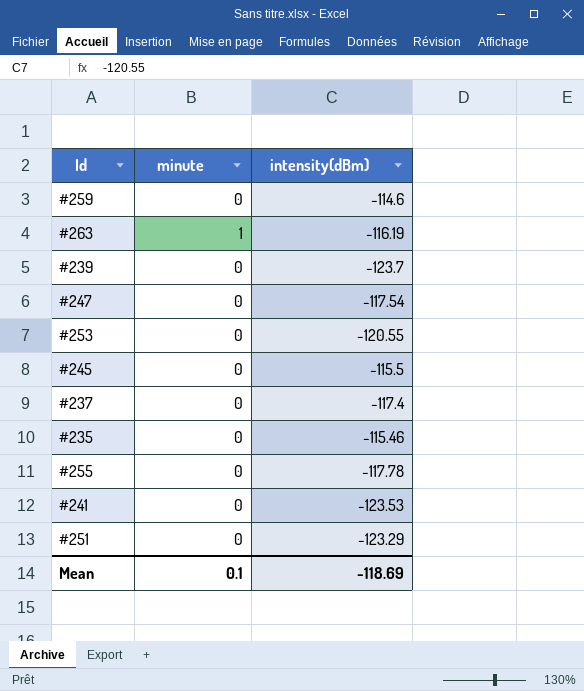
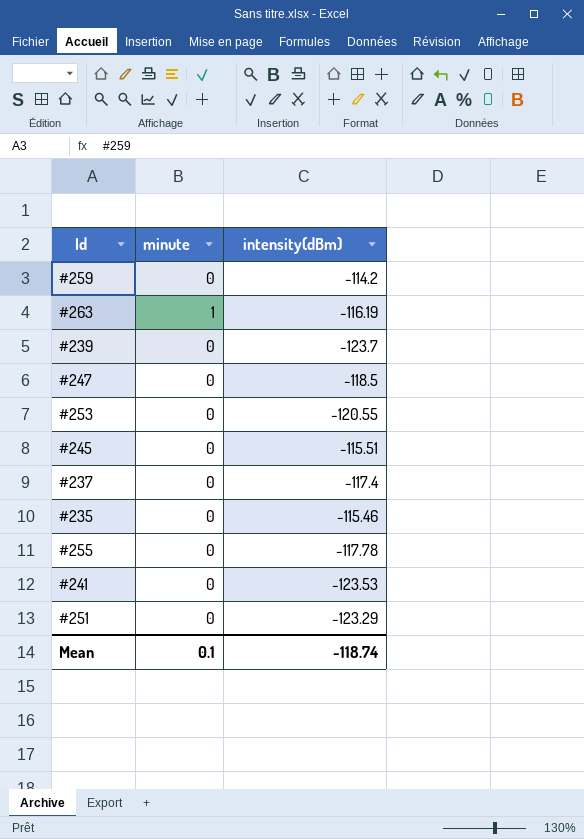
#259 | intensity(dBm): -114.6 -> -114.2
#247 | intensity(dBm): -117.54 -> -118.5
#245 | intensity(dBm): -115.5 -> -115.51
Mean | intensity(dBm): -118.69 -> -118.74

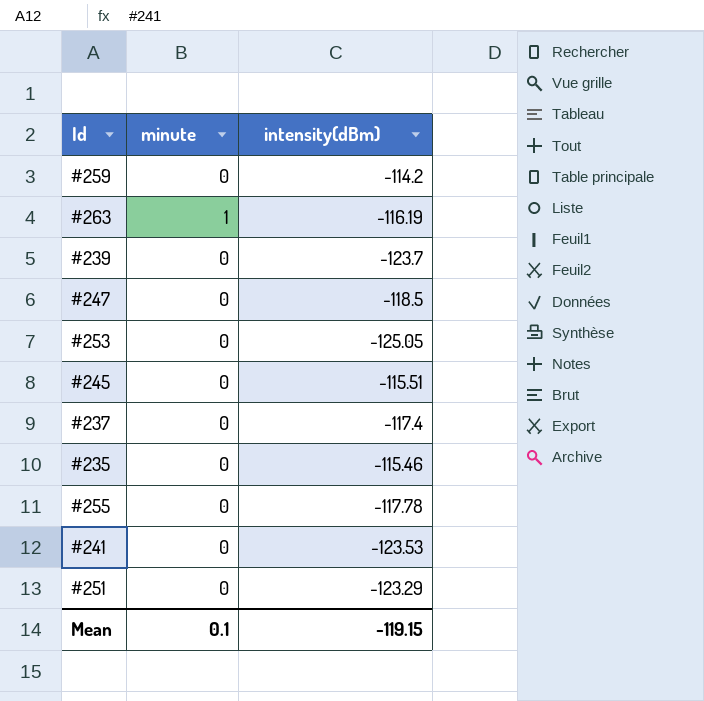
#253 | intensity(dBm): -120.55 -> -125.05
Mean | intensity(dBm): -118.74 -> -119.15

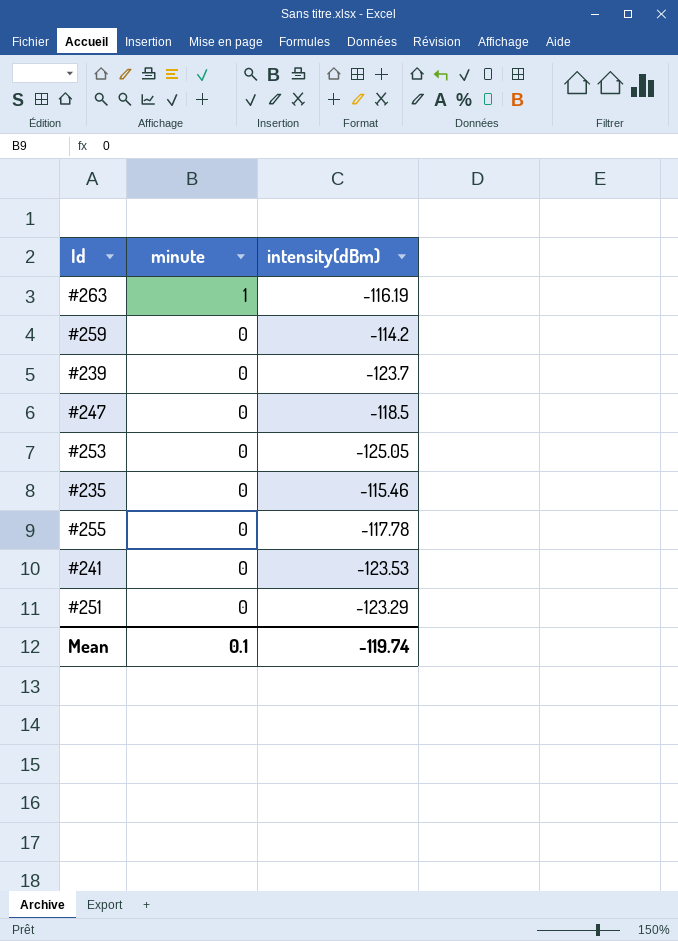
row order: none -> minute descending
row #245: 0 | -115.51 -> none
row #237: 0 | -117.4 -> none
Mean | intensity(dBm): -119.15 -> -119.74

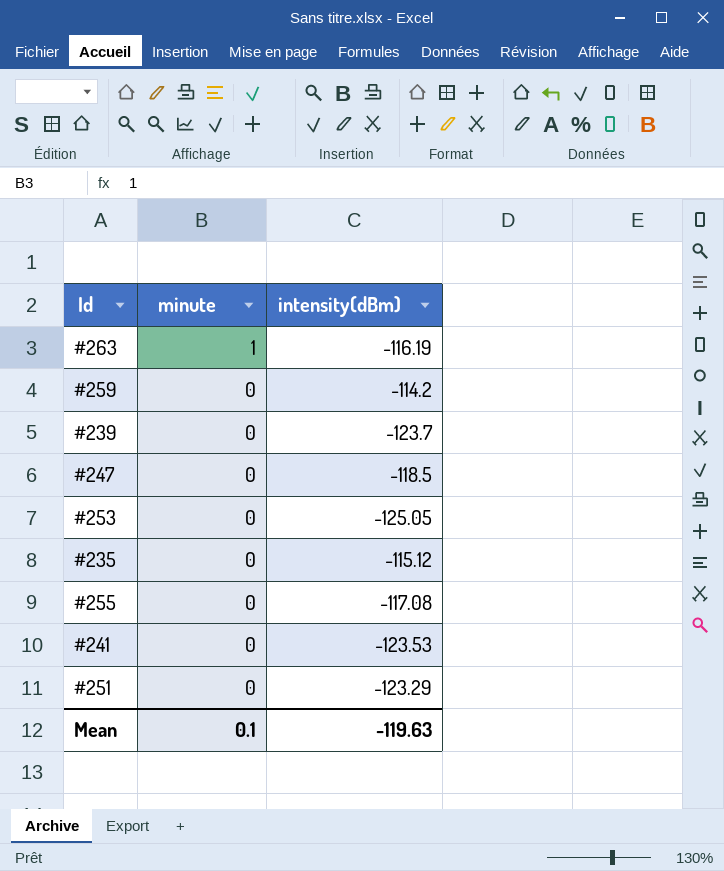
#235 | intensity(dBm): -115.46 -> -115.12
#255 | intensity(dBm): -117.78 -> -117.08
Mean | intensity(dBm): -119.74 -> -119.63

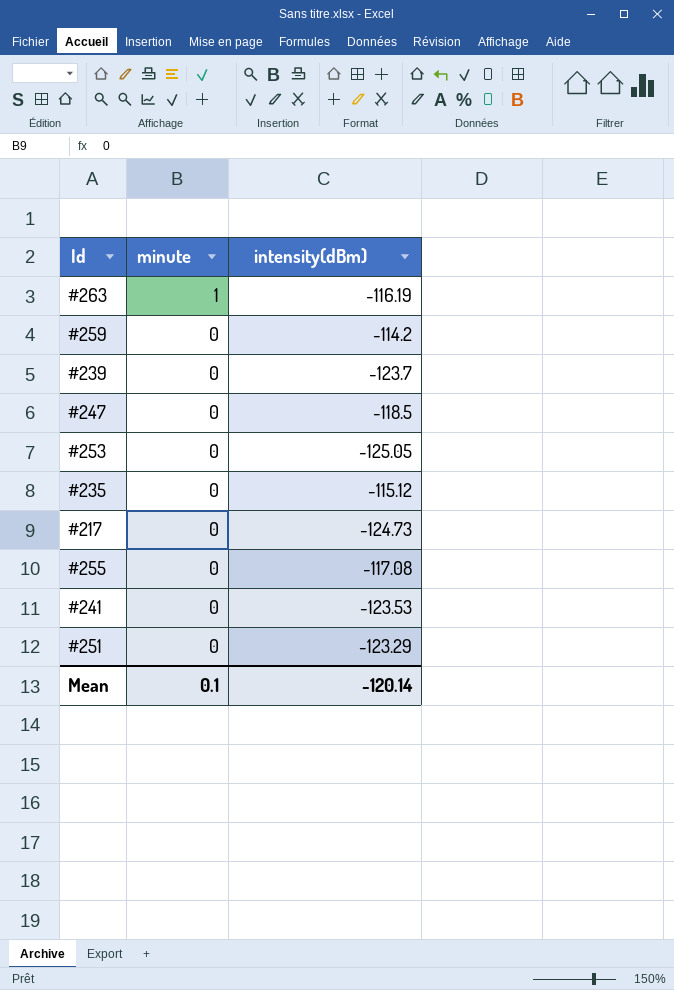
row #217: none -> 0 | -124.73
Mean | intensity(dBm): -119.63 -> -120.14

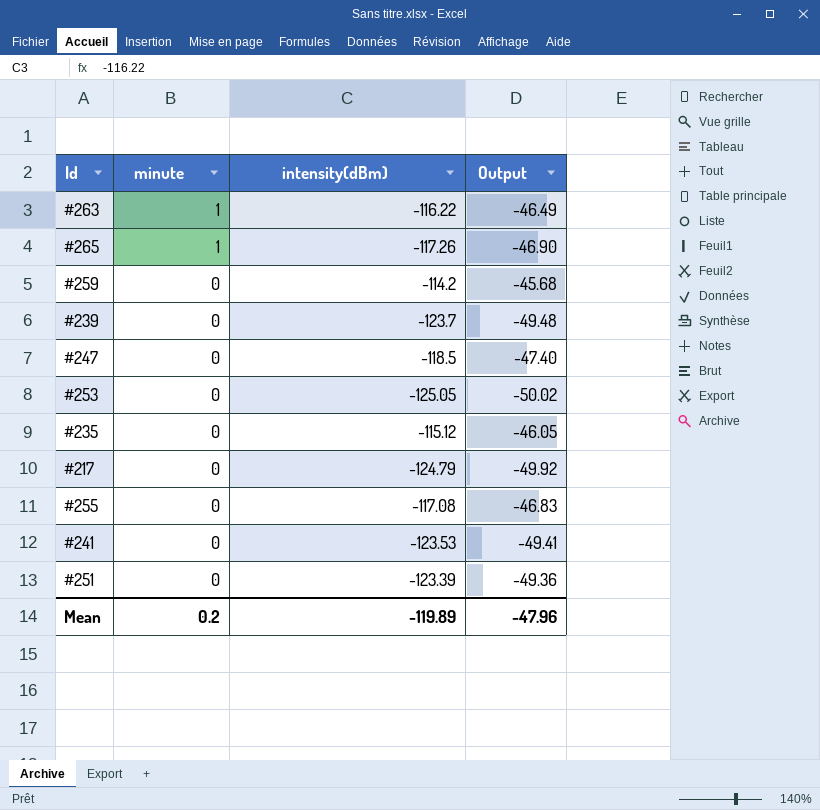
column Output | formula: none -> [intensity(dBm)] * 0.4
#263 | intensity(dBm): -116.19 -> -116.22
row #265: none -> 1 | -117.26 | -46.90
#217 | intensity(dBm): -124.73 -> -124.79
#251 | intensity(dBm): -123.29 -> -123.39
Mean | minute: 0.1 -> 0.2
Mean | intensity(dBm): -120.14 -> -119.89

